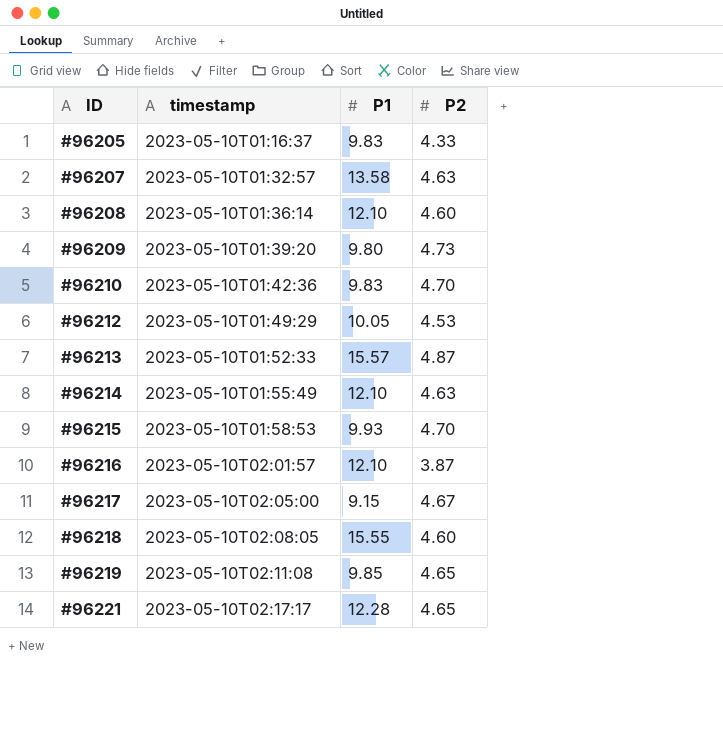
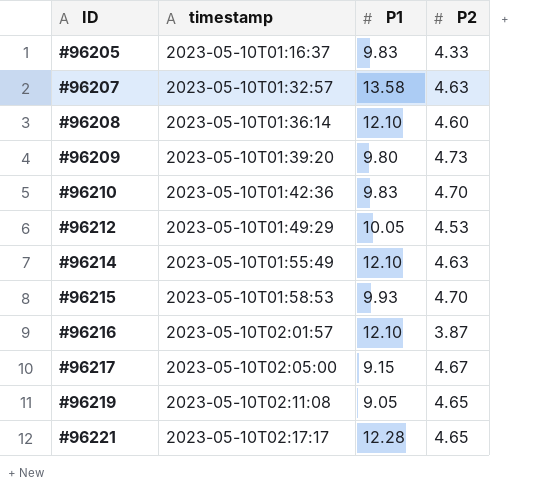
row #96213: 2023-05-10T01:52:33 | 15.57 | 4.87 -> none
row #96218: 2023-05-10T02:08:05 | 15.55 | 4.60 -> none
#96219 | P1: 9.85 -> 9.05

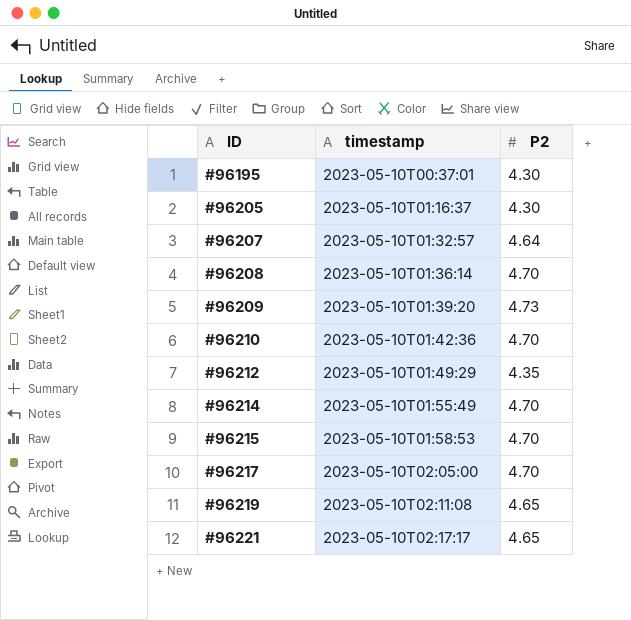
column P1 | position: 3 -> none
row #96216: 2023-05-10T02:01:57 | 12.10 | 3.87 -> none
row #96195: none -> 2023-05-10T00:37:01 | 4.30
#96205 | P2: 4.33 -> 4.30
#96207 | P2: 4.63 -> 4.64
#96208 | P2: 4.60 -> 4.70
#96212 | P2: 4.53 -> 4.35
#96214 | P2: 4.63 -> 4.70
#96217 | P2: 4.67 -> 4.70

